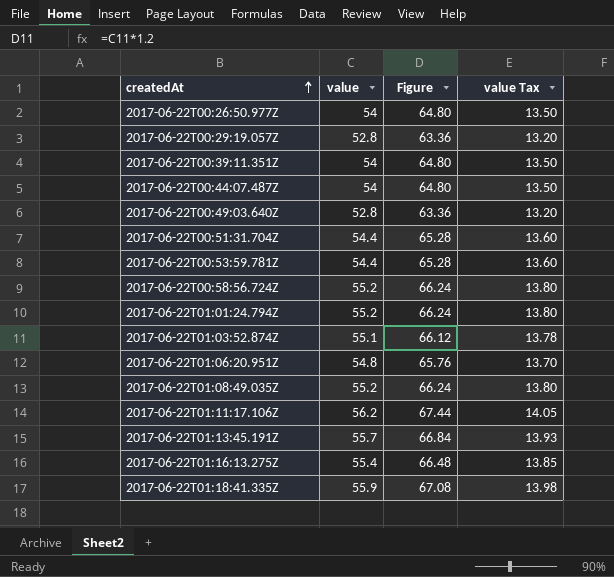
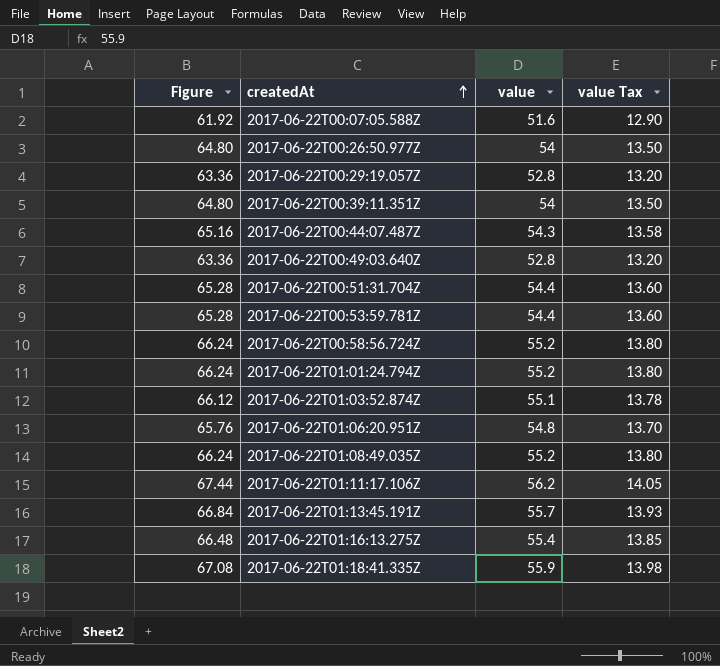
column Figure | position: 3 -> 1
row 2017-06-22T00:07:05.588Z: none -> 61.92 | 51.6 | 12.90
2017-06-22T00:44:07.487Z | Figure: 64.80 -> 65.16
2017-06-22T00:44:07.487Z | value: 54 -> 54.3
2017-06-22T00:44:07.487Z | value Tax: 13.50 -> 13.58

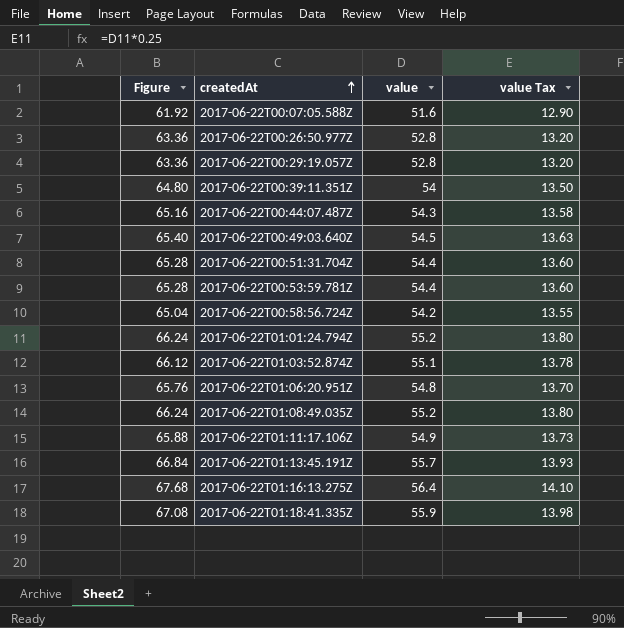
2017-06-22T00:26:50.977Z | Figure: 64.80 -> 63.36
2017-06-22T00:26:50.977Z | value: 54 -> 52.8
2017-06-22T00:26:50.977Z | value Tax: 13.50 -> 13.20
2017-06-22T00:49:03.640Z | Figure: 63.36 -> 65.40
2017-06-22T00:49:03.640Z | value: 52.8 -> 54.5
2017-06-22T00:49:03.640Z | value Tax: 13.20 -> 13.63
2017-06-22T00:58:56.724Z | Figure: 66.24 -> 65.04
2017-06-22T00:58:56.724Z | value: 55.2 -> 54.2
2017-06-22T00:58:56.724Z | value Tax: 13.80 -> 13.55
2017-06-22T01:11:17.106Z | Figure: 67.44 -> 65.88
2017-06-22T01:11:17.106Z | value: 56.2 -> 54.9
2017-06-22T01:11:17.106Z | value Tax: 14.05 -> 13.73
2017-06-22T01:16:13.275Z | Figure: 66.48 -> 67.68
2017-06-22T01:16:13.275Z | value: 55.4 -> 56.4
2017-06-22T01:16:13.275Z | value Tax: 13.85 -> 14.10

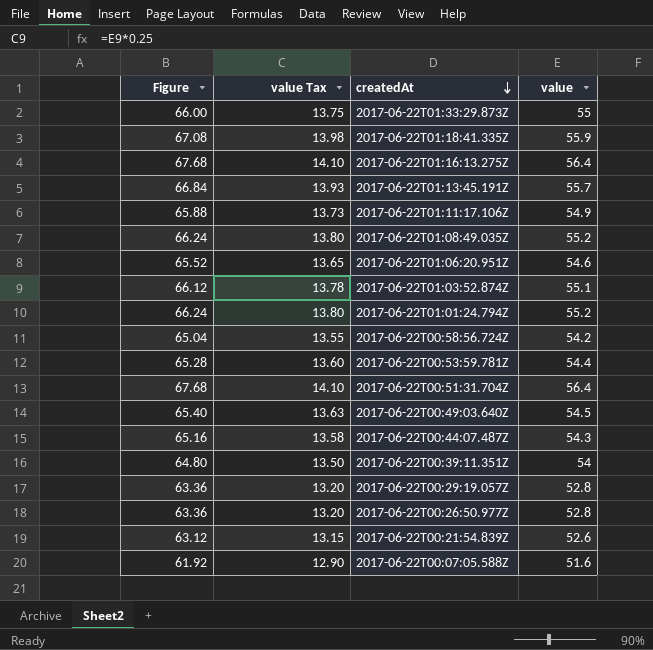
row order: createdAt ascending -> createdAt descending
column value Tax | position: 4 -> 2
row 2017-06-22T01:33:29.873Z: none -> 66.00 | 13.75 | 55
2017-06-22T01:06:20.951Z | Figure: 65.76 -> 65.52
2017-06-22T01:06:20.951Z | value Tax: 13.70 -> 13.65
2017-06-22T01:06:20.951Z | value: 54.8 -> 54.6
2017-06-22T00:51:31.704Z | Figure: 65.28 -> 67.68
2017-06-22T00:51:31.704Z | value Tax: 13.60 -> 14.10
2017-06-22T00:51:31.704Z | value: 54.4 -> 56.4
row 2017-06-22T00:21:54.839Z: none -> 63.12 | 13.15 | 52.6

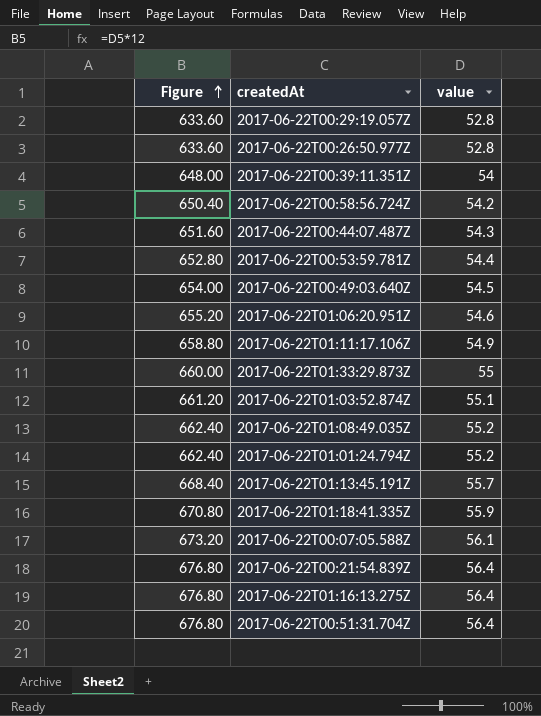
row order: createdAt descending -> Figure ascending
column value Tax | formula: [value] * 0.25 -> none
column Figure | formula: [value] * 1.2 -> [value] * 12
2017-06-22T00:07:05.588Z | value: 51.6 -> 56.1
2017-06-22T00:21:54.839Z | value: 52.6 -> 56.4

